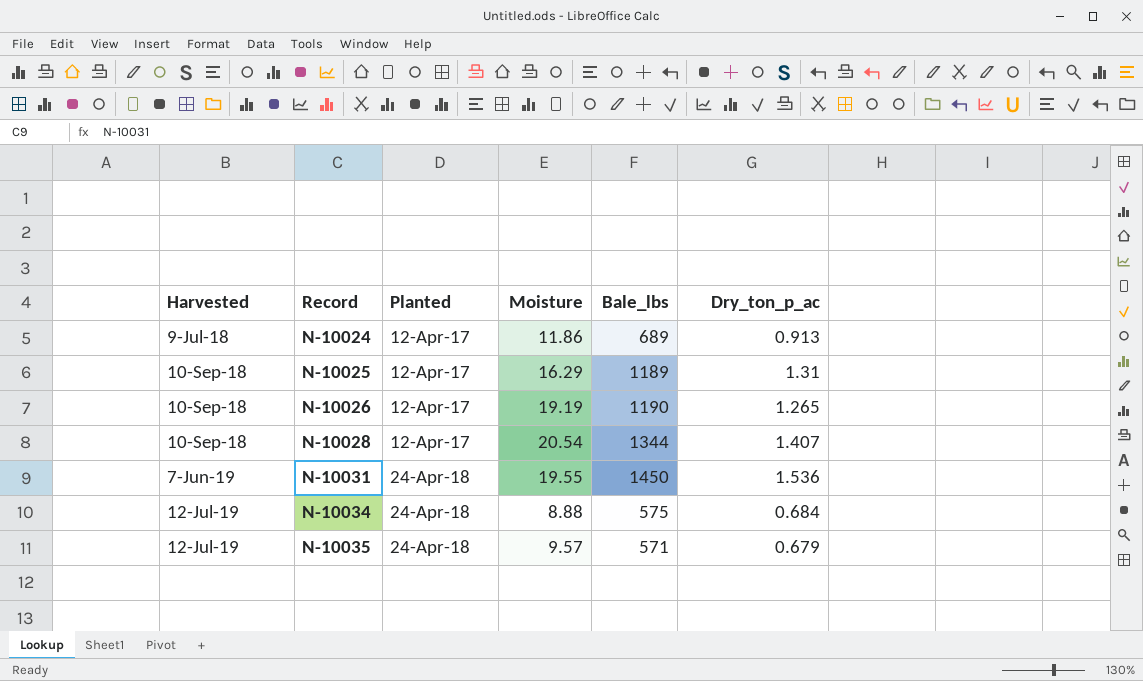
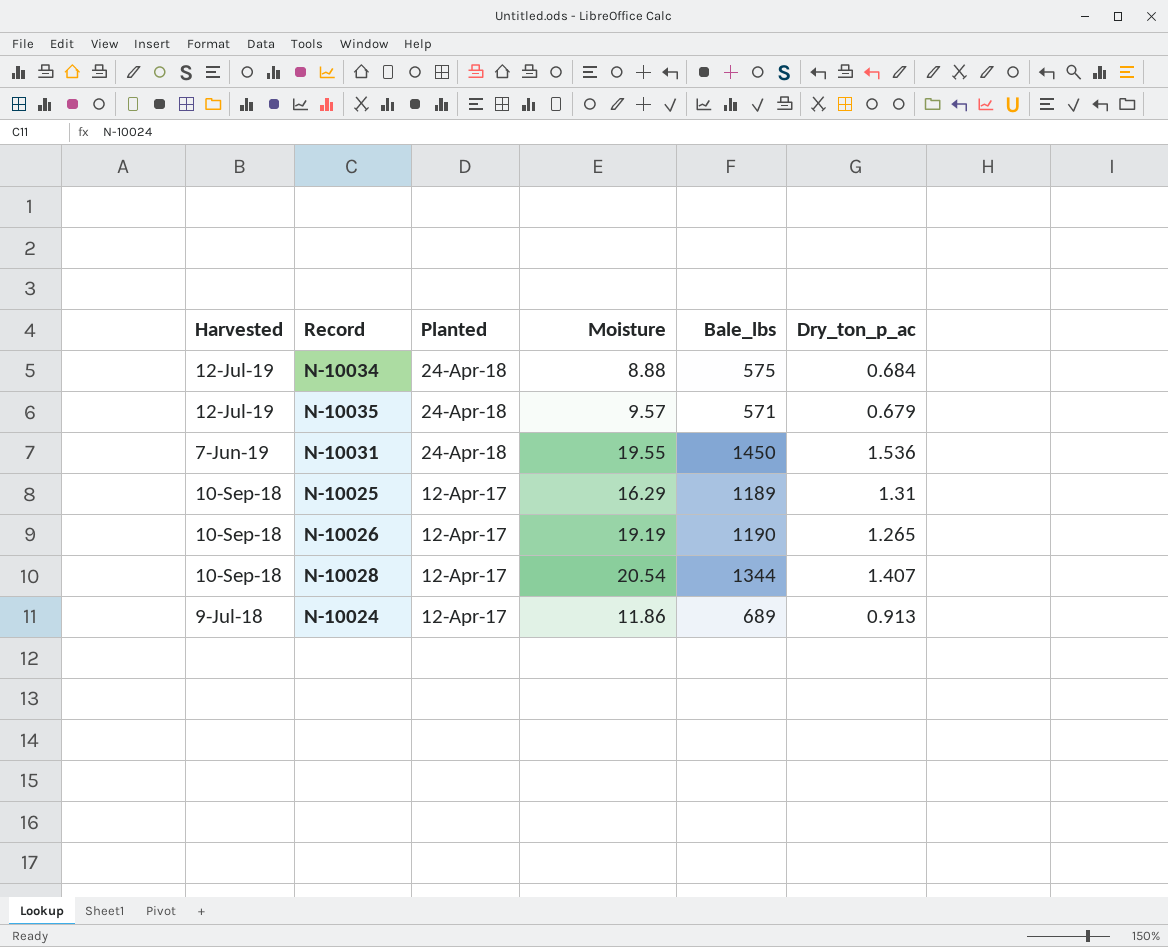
row order: Harvested ascending -> Harvested descending

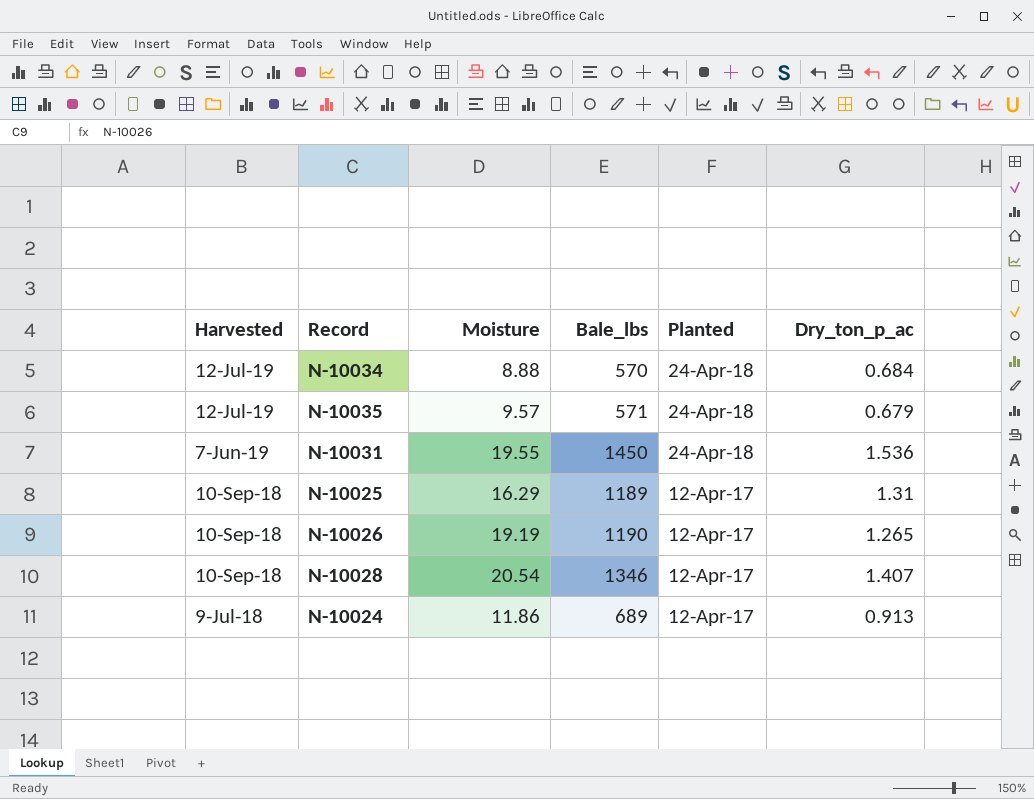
column Planted | position: 3 -> 5
N-10034 | Bale_lbs: 575 -> 570
N-10028 | Bale_lbs: 1344 -> 1346

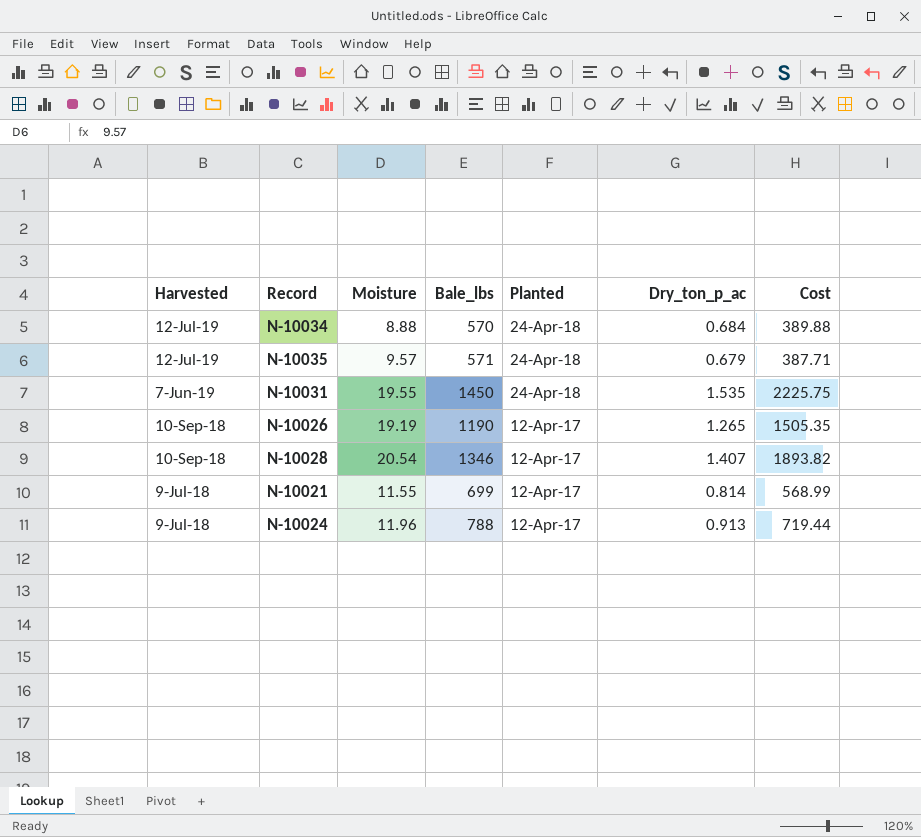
column Cost | formula: none -> [Bale_lbs] * [Dry_ton_p_ac]
row N-10025: 10-Sep-18 | 16.29 | 1189 | 12-Apr-17 | 1.31 -> none
N-10031 | Dry_ton_p_ac: 1.536 -> 1.535
row N-10021: none -> 9-Jul-18 | 11.55 | 699 | 12-Apr-17 | 0.814 | 568.99
N-10024 | Moisture: 11.86 -> 11.96
N-10024 | Bale_lbs: 689 -> 788

